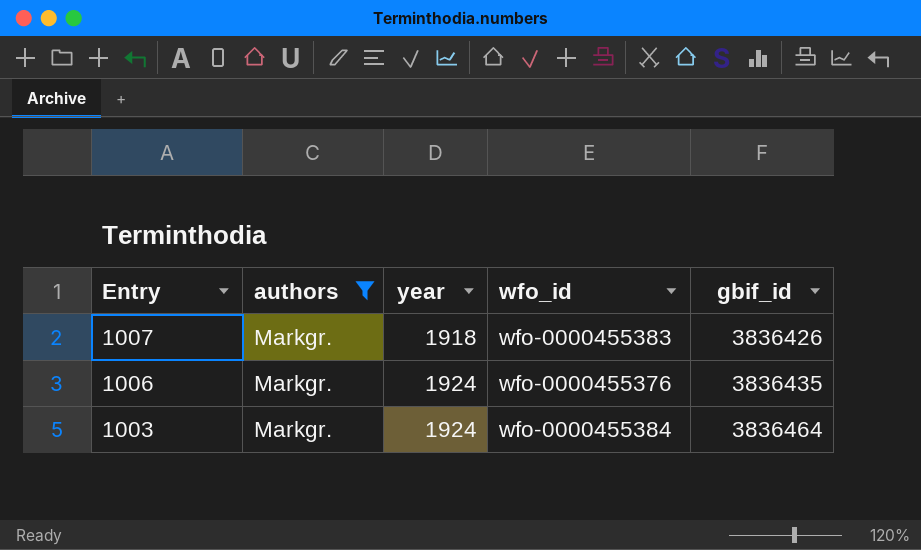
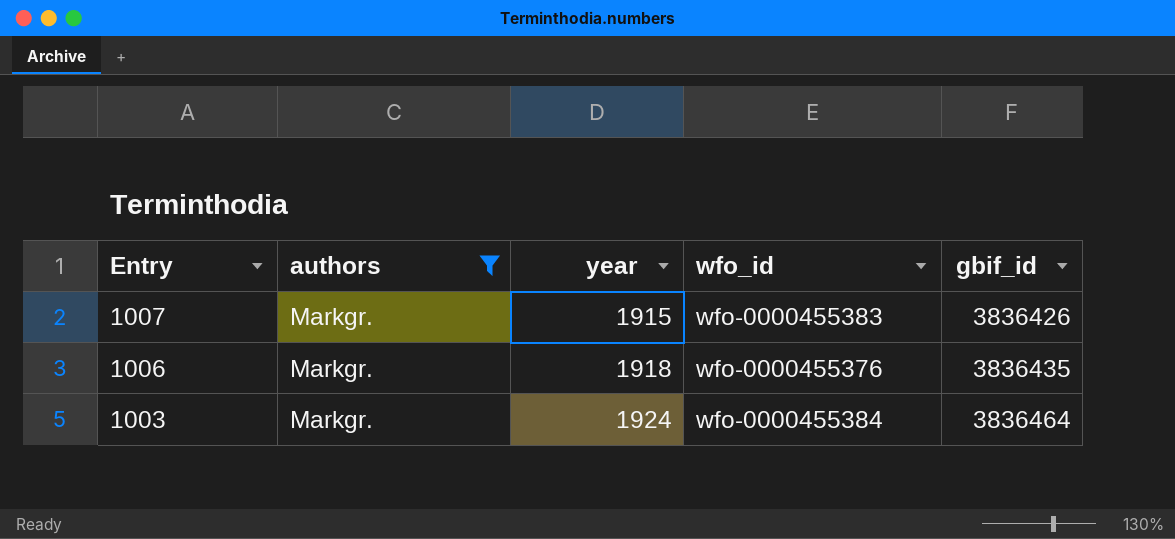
1007 | year: 1918 -> 1915
1006 | year: 1924 -> 1918

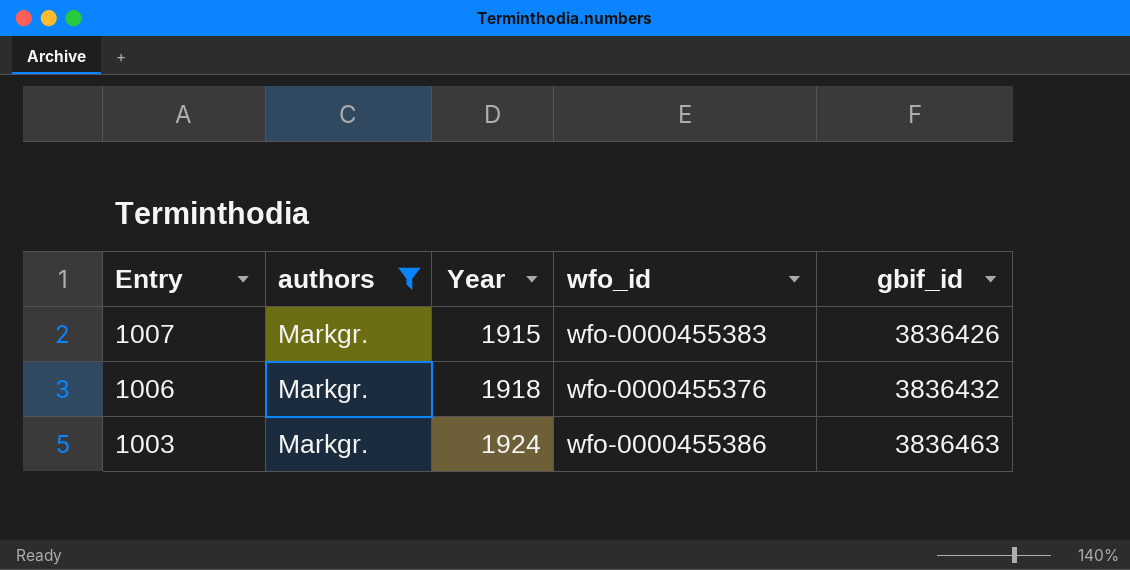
column name: year -> Year
1006 | gbif_id: 3836435 -> 3836432
1003 | wfo_id: wfo-0000455384 -> wfo-0000455386
1003 | gbif_id: 3836464 -> 3836463

